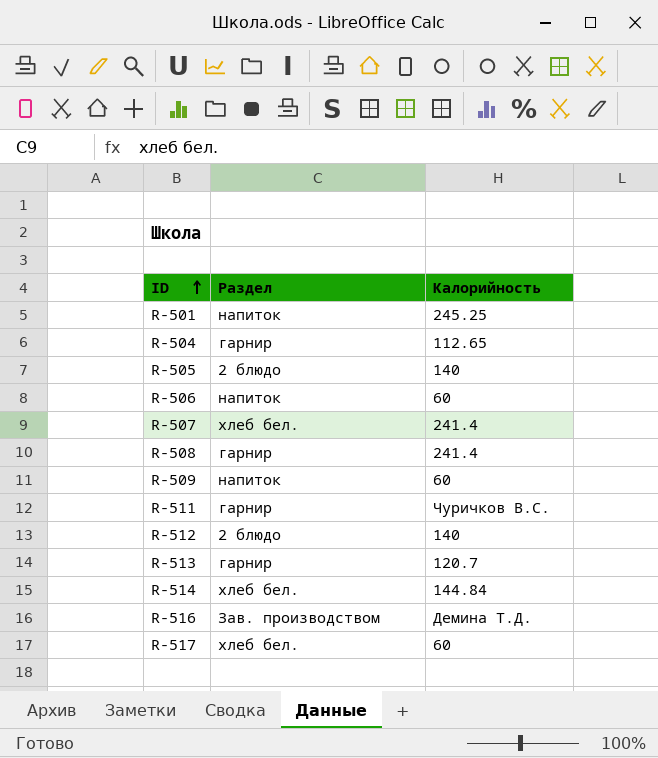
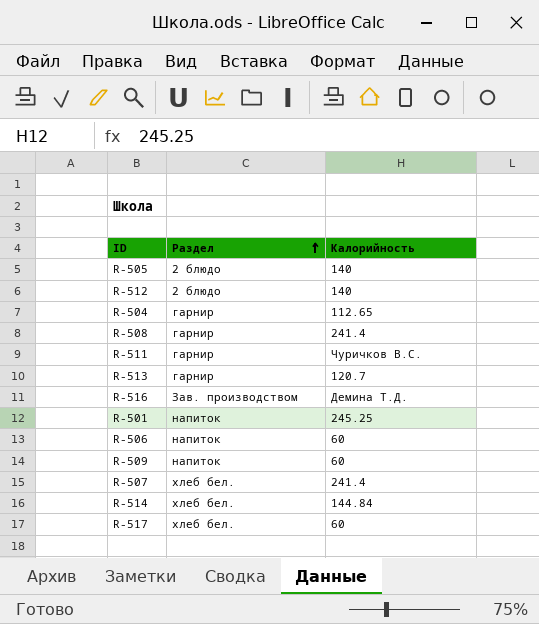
row order: ID ascending -> Раздел ascending

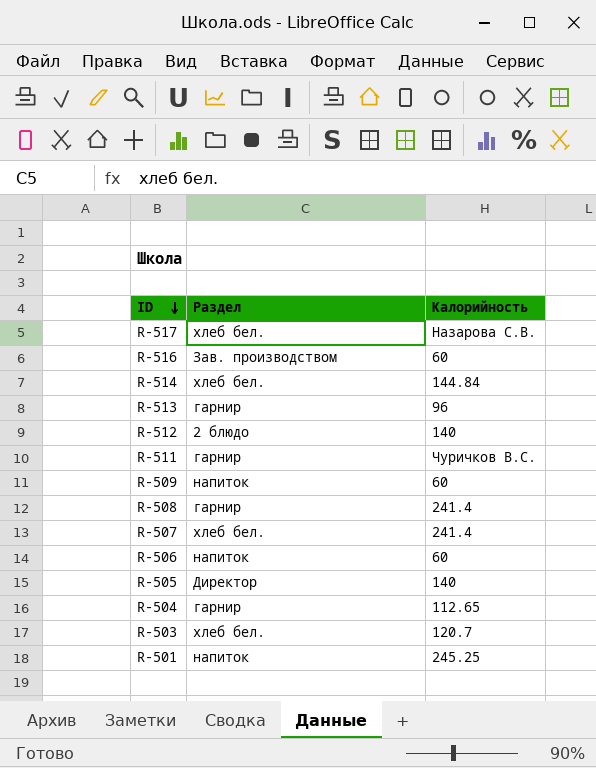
row order: Раздел ascending -> ID descending
R-517 | Калорийность: 60 -> Назарова С.В.
R-516 | Калорийность: Демина Т.Д. -> 60
R-513 | Калорийность: 120.7 -> 96
R-505 | Раздел: 2 блюдо -> Директор
row R-503: none -> хлеб бел. | 120.7

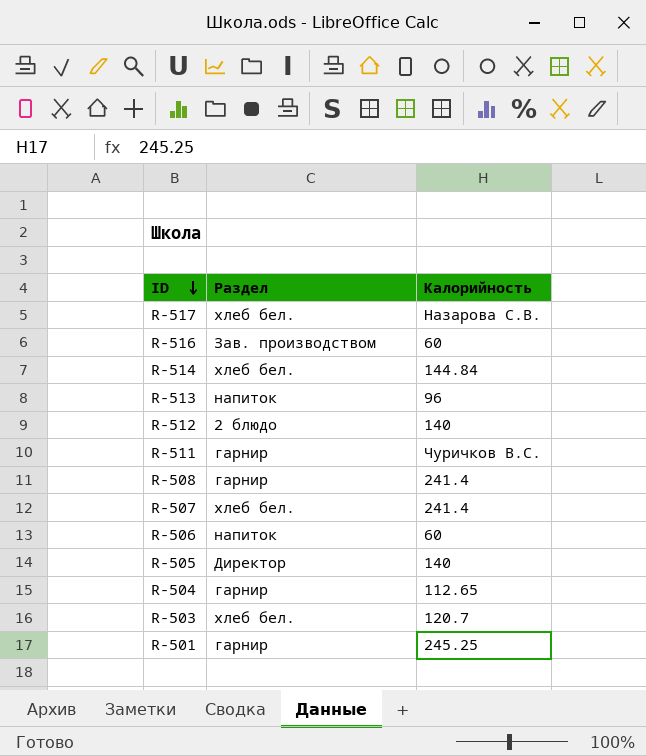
row R-509: напиток | 60 -> none
R-513 | Раздел: гарнир -> напиток
R-501 | Раздел: напиток -> гарнир

